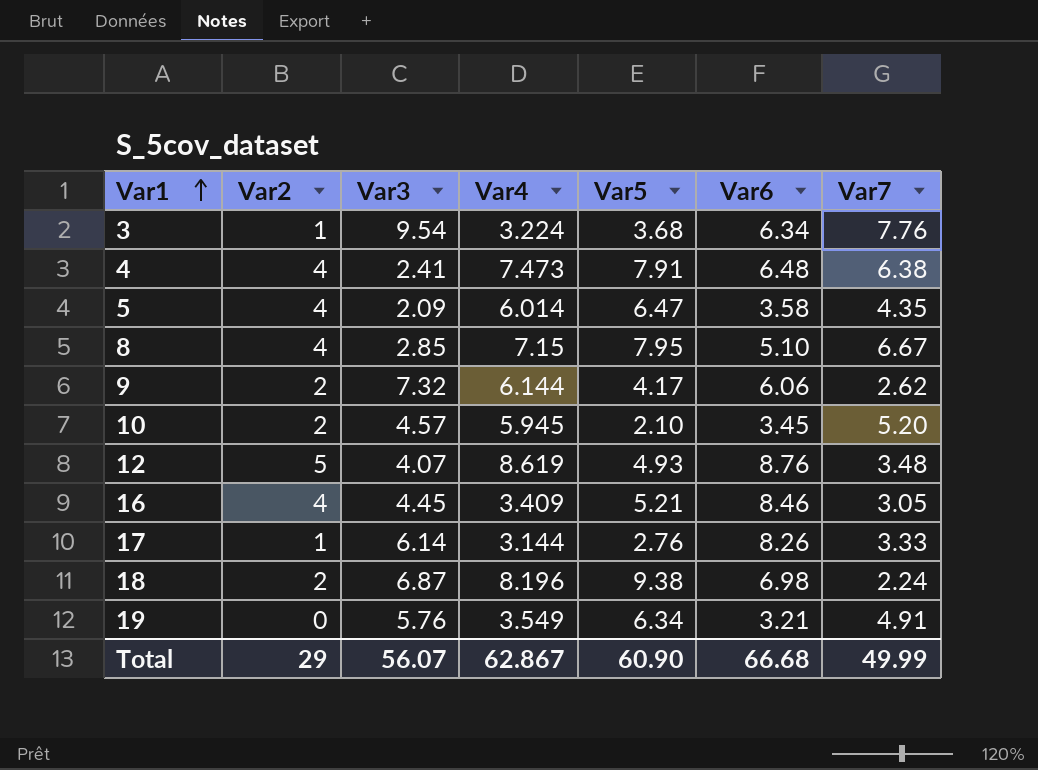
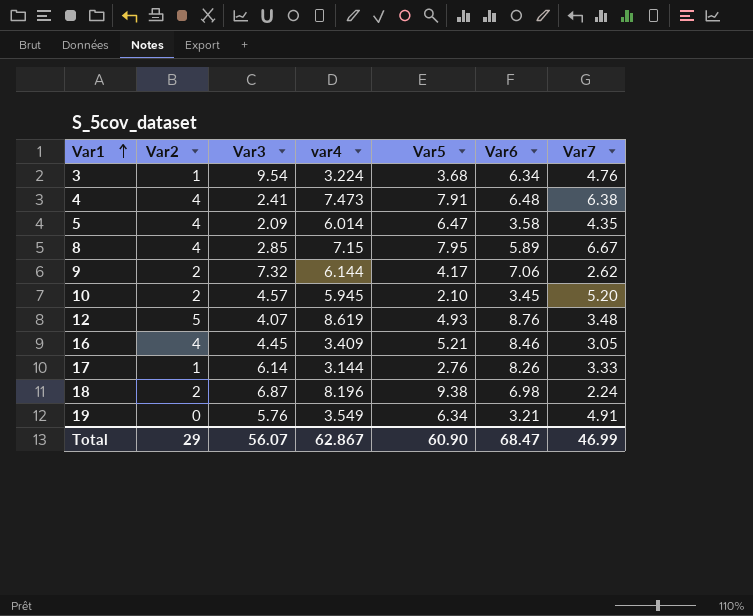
column name: Var4 -> var4
3 | Var7: 7.76 -> 4.76
8 | Var6: 5.10 -> 5.89
9 | Var6: 6.06 -> 7.06
Total | Var6: 66.68 -> 68.47
Total | Var7: 49.99 -> 46.99

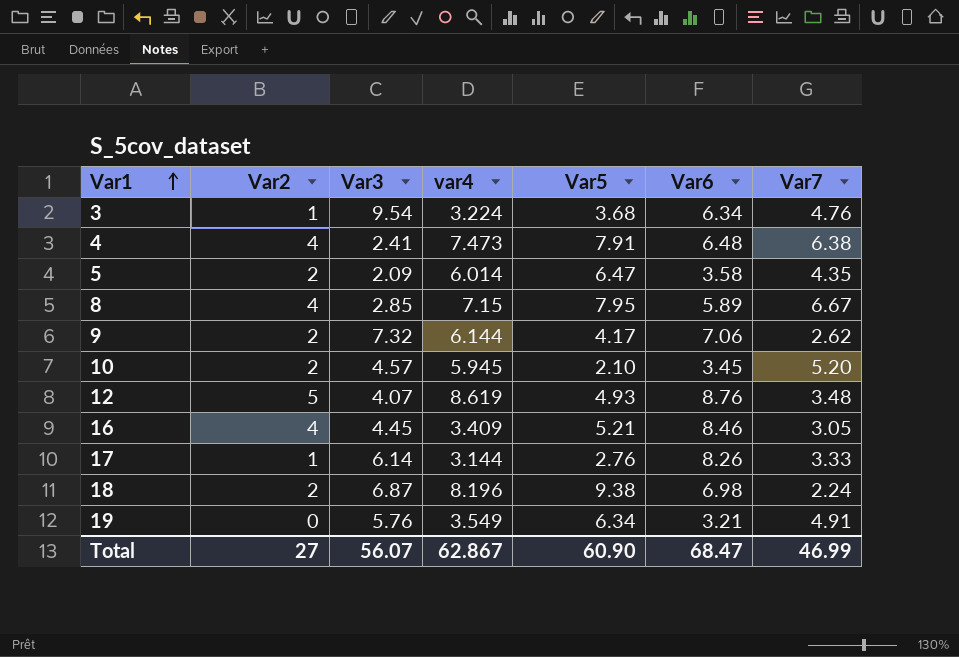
5 | Var2: 4 -> 2
Total | Var2: 29 -> 27

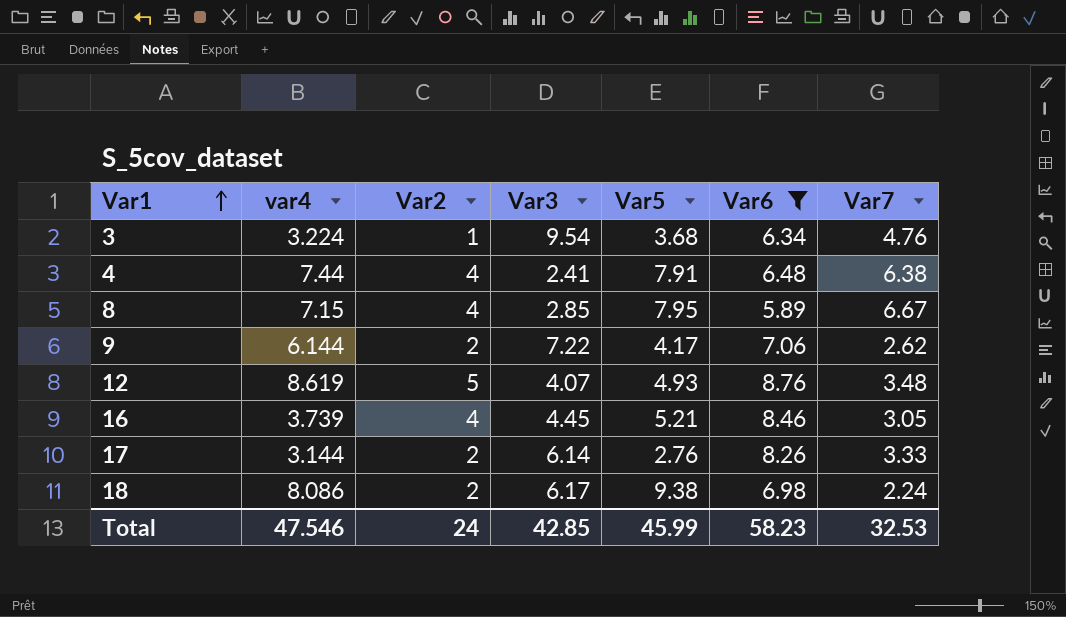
filter: none -> Var6 >= 5.89
column var4 | position: 4 -> 2
4 | var4: 7.473 -> 7.44
9 | Var3: 7.32 -> 7.22
16 | var4: 3.409 -> 3.739
17 | Var2: 1 -> 2
18 | var4: 8.196 -> 8.086
18 | Var3: 6.87 -> 6.17
Total | var4: 62.867 -> 47.546
Total | Var2: 27 -> 24
Total | Var3: 56.07 -> 42.85
Total | Var5: 60.90 -> 45.99
Total | Var6: 68.47 -> 58.23
Total | Var7: 46.99 -> 32.53

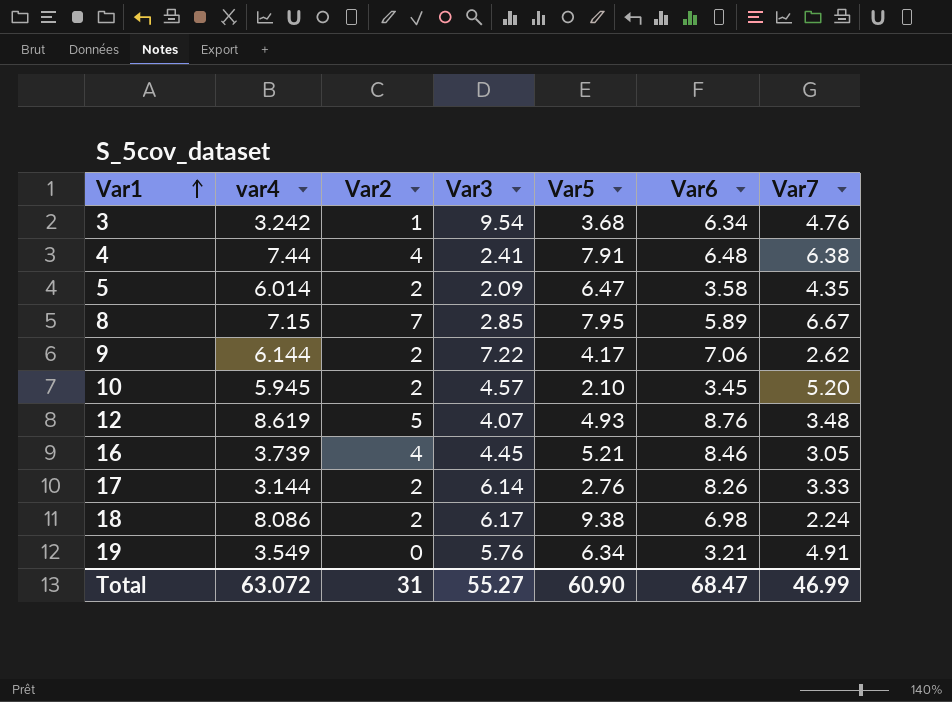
filter: Var6 >= 5.89 -> none
3 | var4: 3.224 -> 3.242
8 | Var2: 4 -> 7
Total | var4: 47.546 -> 63.072
Total | Var2: 24 -> 31
Total | Var3: 42.85 -> 55.27
Total | Var5: 45.99 -> 60.90
Total | Var6: 58.23 -> 68.47
Total | Var7: 32.53 -> 46.99

